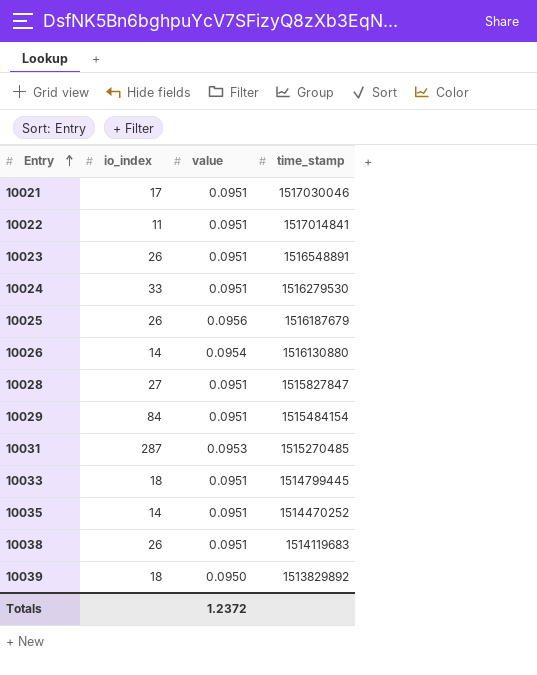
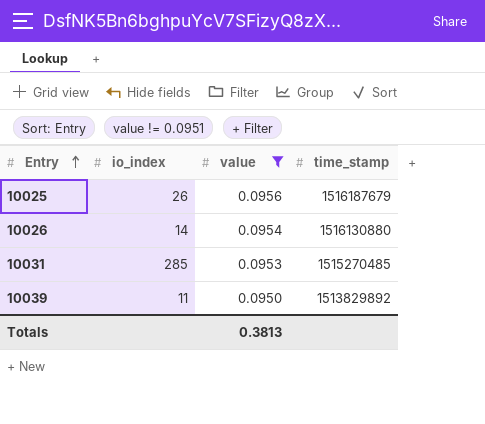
filter: none -> value != 0.0951
10031 | io_index: 287 -> 285
10039 | io_index: 18 -> 11
Totals | value: 1.2372 -> 0.3813

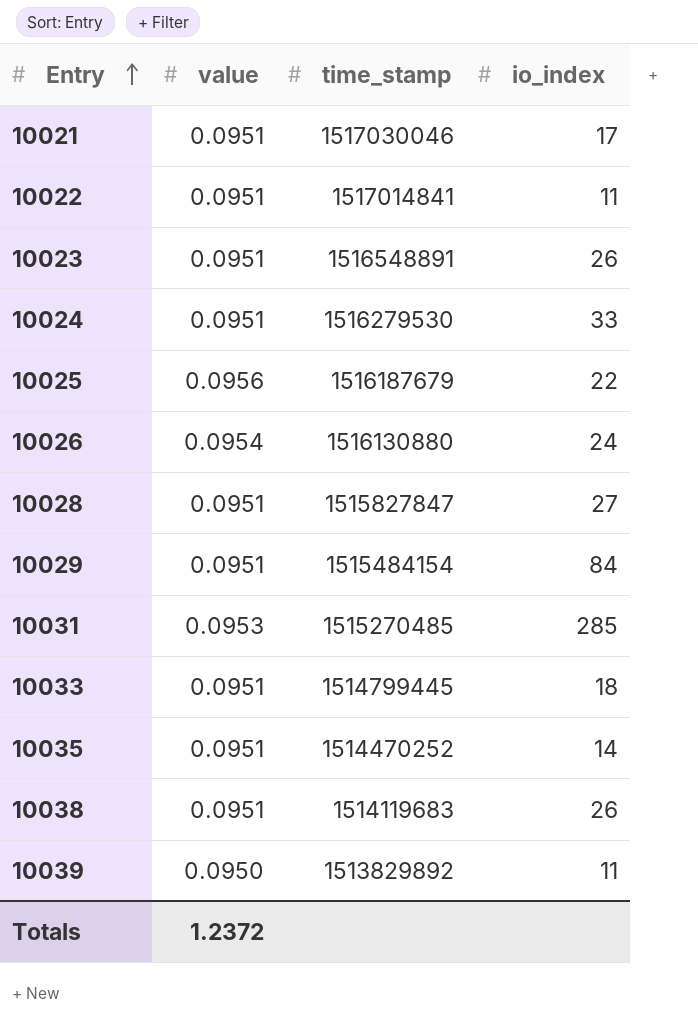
filter: value != 0.0951 -> none
column io_index | position: 2 -> 4
10025 | io_index: 26 -> 22
10026 | io_index: 14 -> 24
Totals | value: 0.3813 -> 1.2372

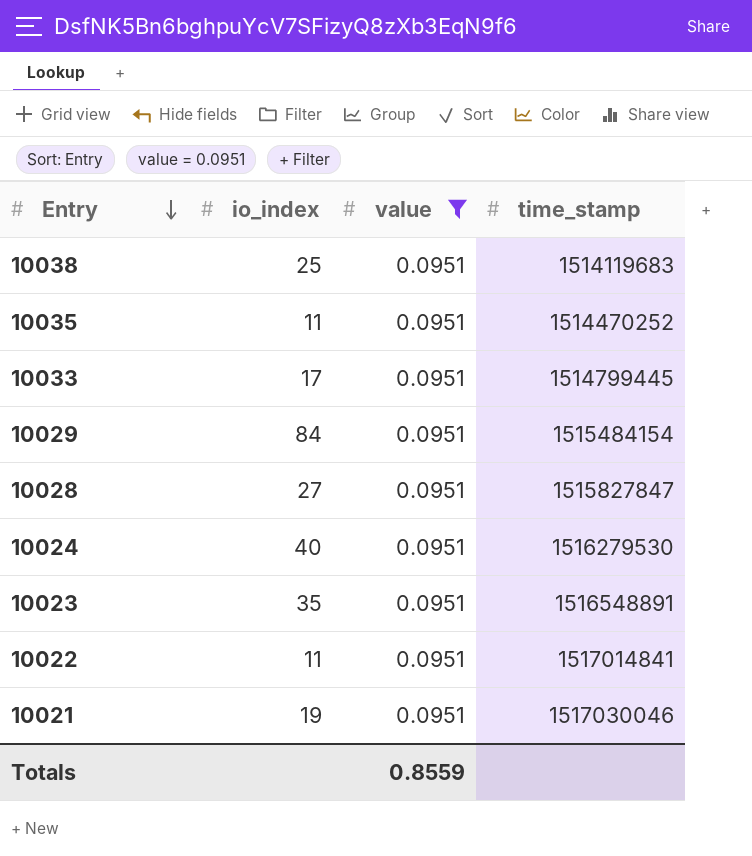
filter: none -> value = 0.0951
row order: Entry ascending -> Entry descending
column io_index | position: 4 -> 2
10038 | io_index: 26 -> 25
10035 | io_index: 14 -> 11
10033 | io_index: 18 -> 17
10024 | io_index: 33 -> 40
10023 | io_index: 26 -> 35
10021 | io_index: 17 -> 19
Totals | value: 1.2372 -> 0.8559

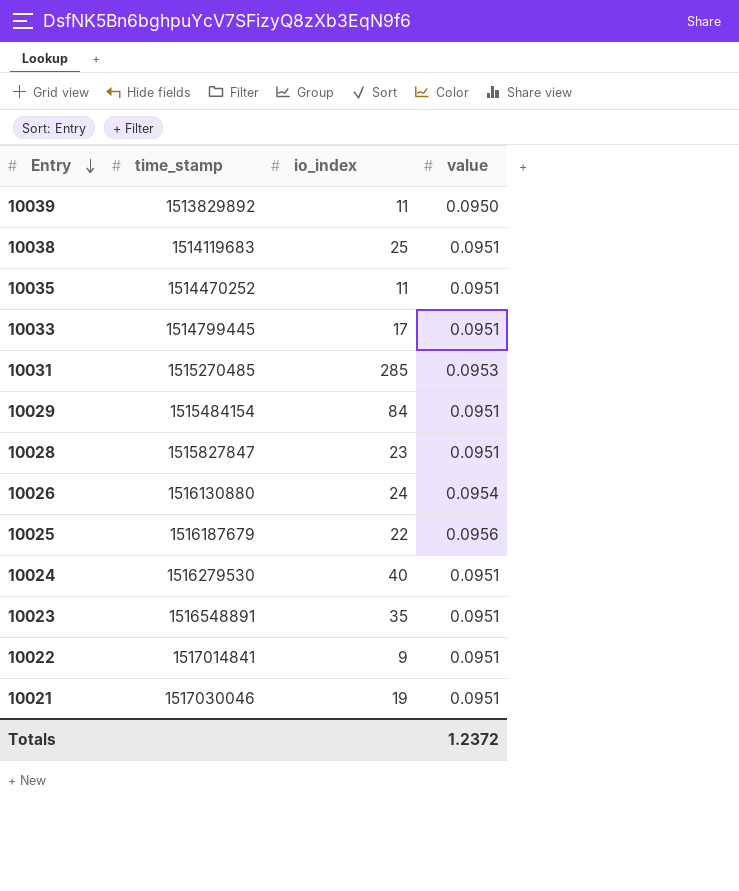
filter: value = 0.0951 -> none
column time_stamp | position: 4 -> 2
10028 | io_index: 27 -> 23
10022 | io_index: 11 -> 9
Totals | value: 0.8559 -> 1.2372

